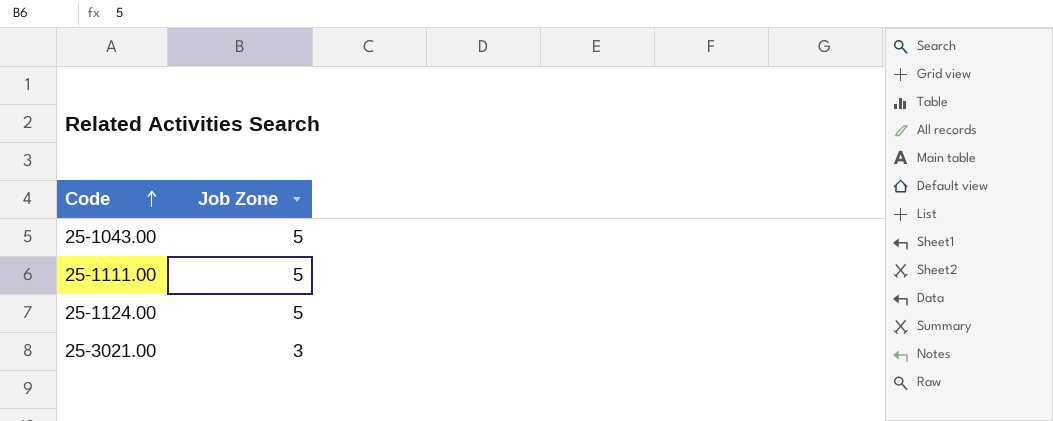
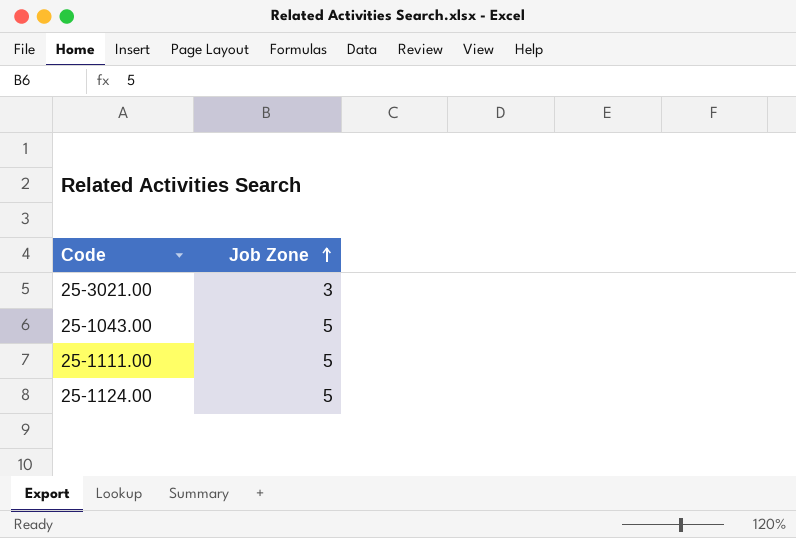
row order: Code ascending -> Job Zone ascending

